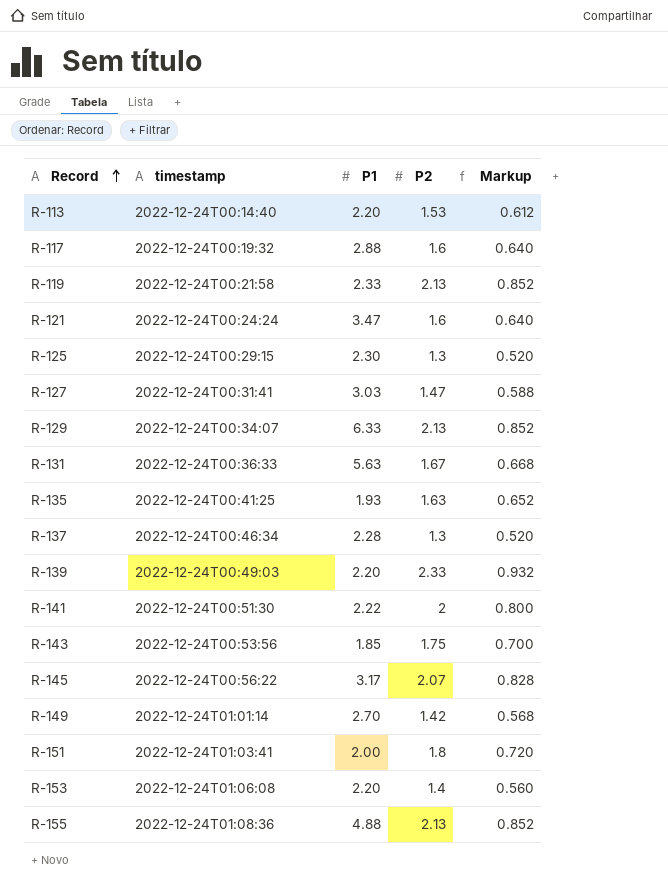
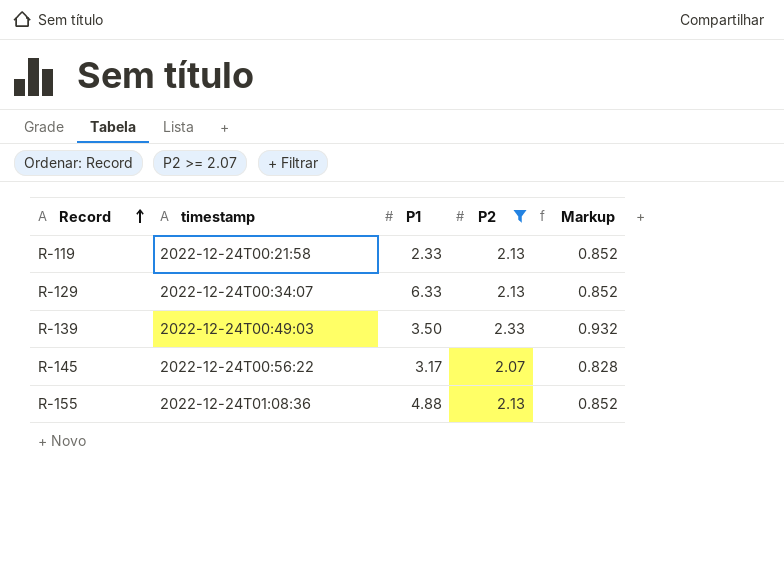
filter: none -> P2 >= 2.07
R-139 | P1: 2.20 -> 3.50

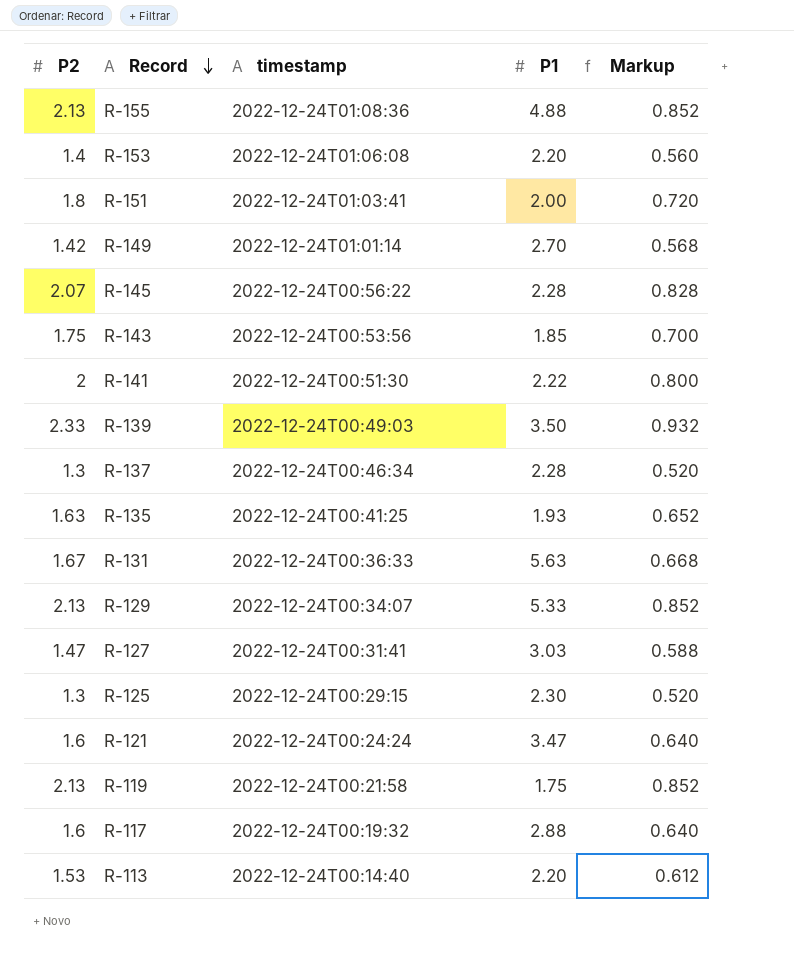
filter: P2 >= 2.07 -> none
row order: Record ascending -> Record descending
column P2 | position: 4 -> 1
R-145 | P1: 3.17 -> 2.28
R-129 | P1: 6.33 -> 5.33
R-119 | P1: 2.33 -> 1.75

